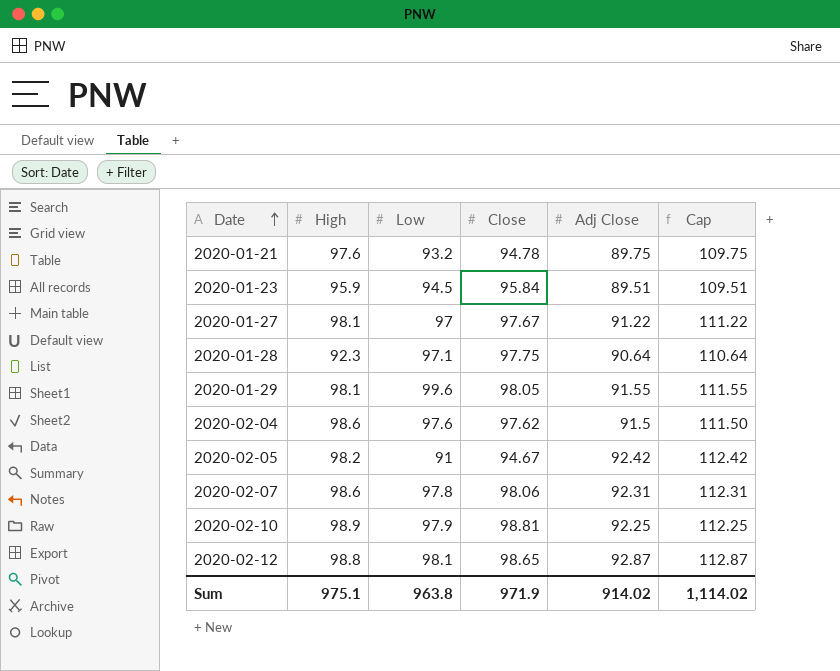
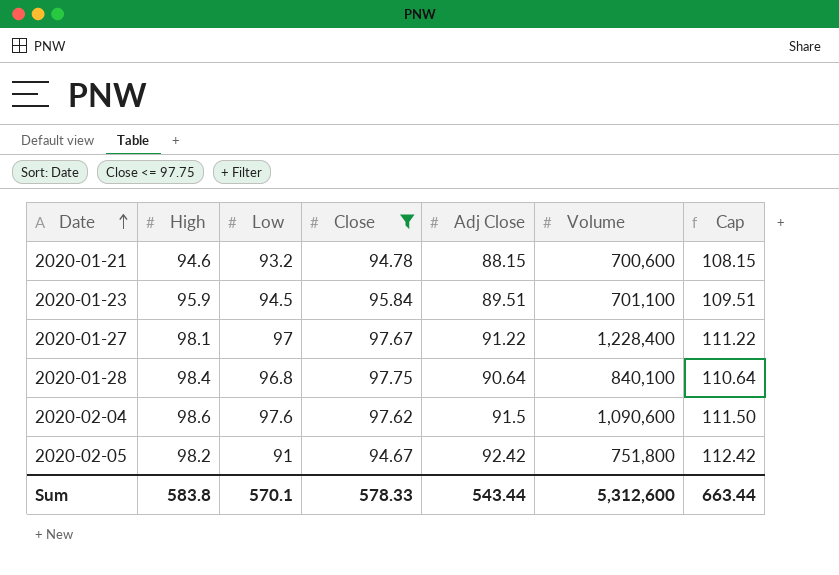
filter: none -> Close <= 97.75
column Volume | position: none -> 6
2020-01-21 | High: 97.6 -> 94.6
2020-01-21 | Adj Close: 89.75 -> 88.15
2020-01-21 | Cap: 109.75 -> 108.15
2020-01-28 | High: 92.3 -> 98.4
2020-01-28 | Low: 97.1 -> 96.8
Sum | High: 975.1 -> 583.8
Sum | Low: 963.8 -> 570.1
Sum | Close: 971.9 -> 578.33
Sum | Adj Close: 914.02 -> 543.44
Sum | Cap: 1,114.02 -> 663.44

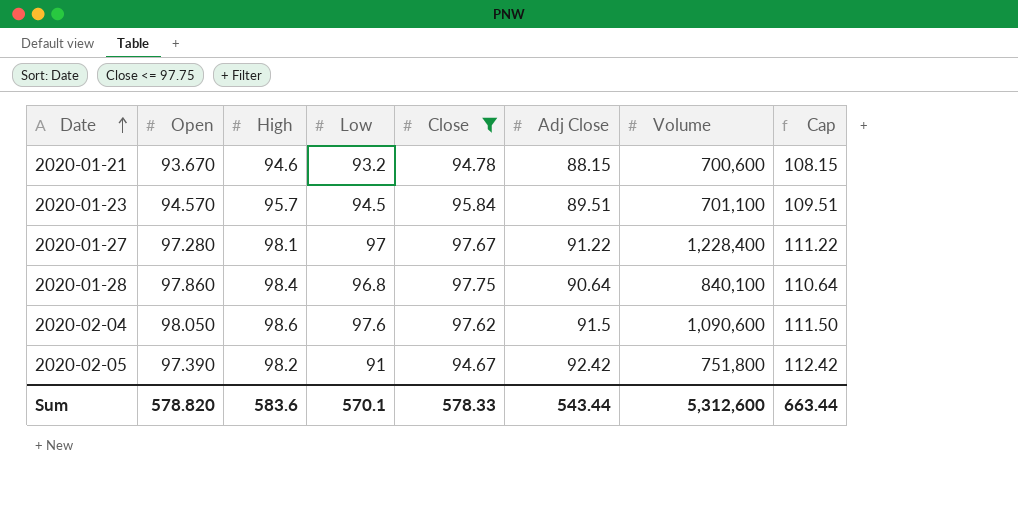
column Open | position: none -> 2
2020-01-23 | High: 95.9 -> 95.7
Sum | High: 583.8 -> 583.6

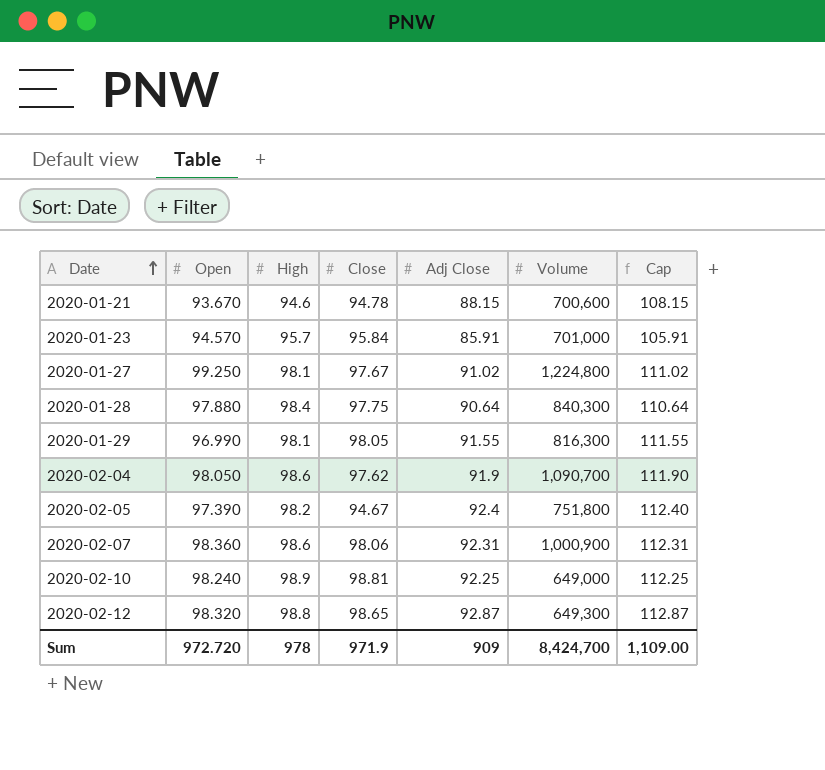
filter: Close <= 97.75 -> none
column Low | position: 4 -> none
2020-01-23 | Adj Close: 89.51 -> 85.91
2020-01-23 | Volume: 701,100 -> 701,000
2020-01-23 | Cap: 109.51 -> 105.91
2020-01-27 | Open: 97.280 -> 99.250
2020-01-27 | Adj Close: 91.22 -> 91.02
2020-01-27 | Volume: 1,228,400 -> 1,224,800
2020-01-27 | Cap: 111.22 -> 111.02
2020-01-28 | Open: 97.860 -> 97.880
2020-01-28 | Volume: 840,100 -> 840,300
2020-02-04 | Adj Close: 91.5 -> 91.9
2020-02-04 | Volume: 1,090,600 -> 1,090,700
2020-02-04 | Cap: 111.50 -> 111.90
2020-02-05 | Adj Close: 92.42 -> 92.4
2020-02-05 | Cap: 112.42 -> 112.40
Sum | Open: 578.820 -> 972.720
Sum | High: 583.6 -> 978
Sum | Close: 578.33 -> 971.9
Sum | Adj Close: 543.44 -> 909
Sum | Volume: 5,312,600 -> 8,424,700
Sum | Cap: 663.44 -> 1,109.00

